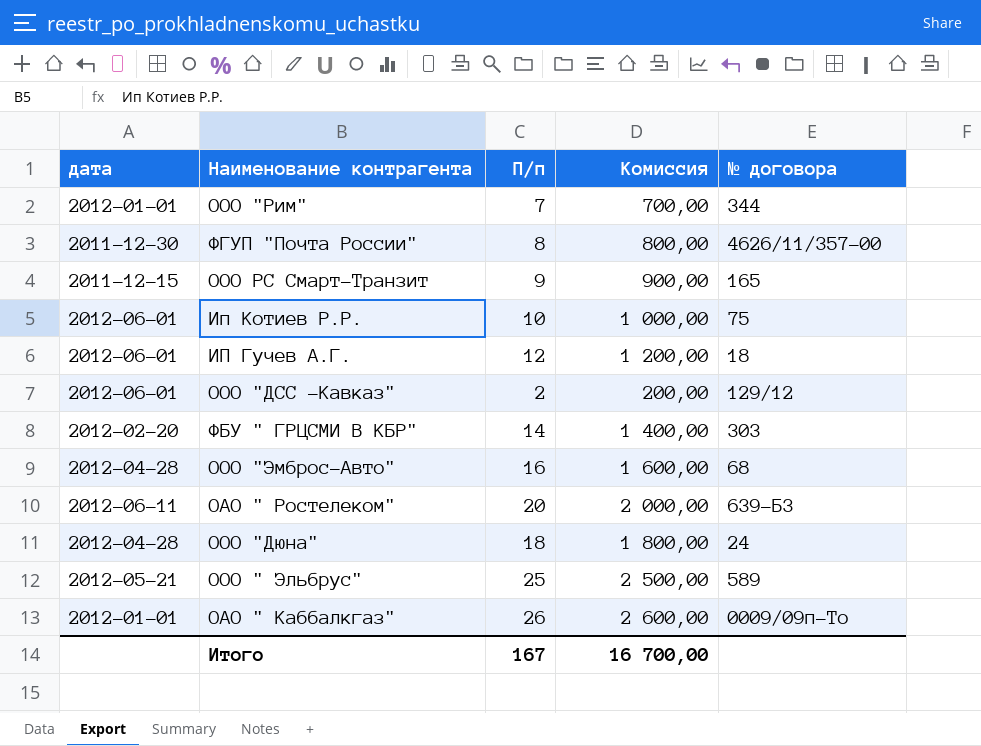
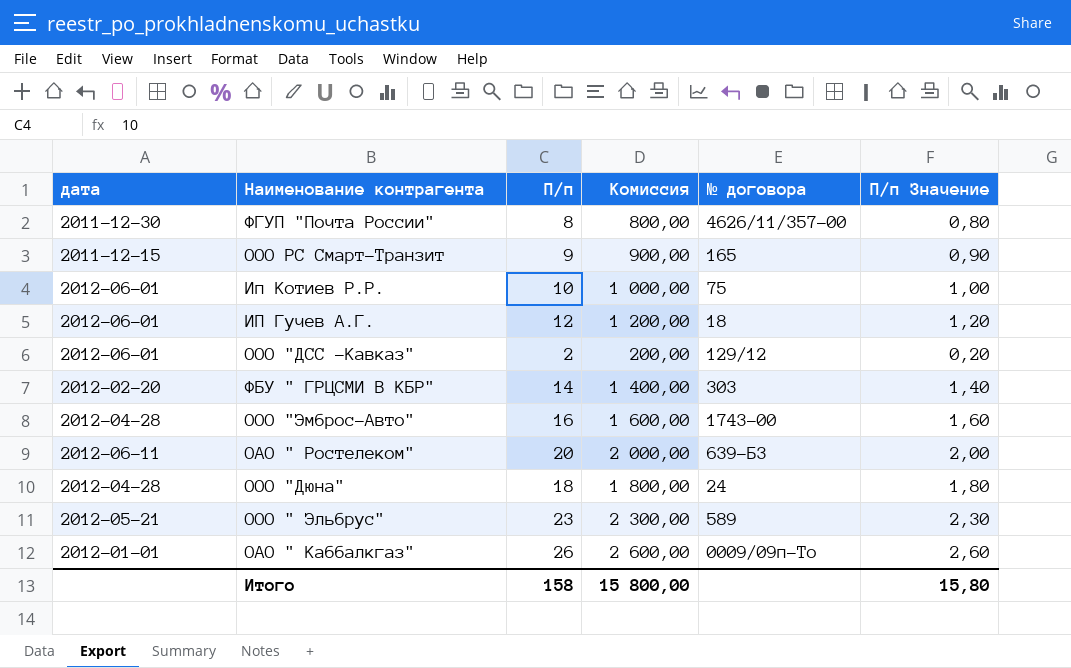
column П/п Значение | formula: none -> [П/п] * 0,1
row ООО "Рим": 2012-01-01 | 7 | 700,00 | 344 -> none
ООО "Эмброс-Авто" | № договора: 68 -> 1743-00
ООО " Эльбрус" | П/п: 25 -> 23
ООО " Эльбрус" | Комиссия: 2 500,00 -> 2 300,00
Итого | П/п: 167 -> 158
Итого | Комиссия: 16 700,00 -> 15 800,00

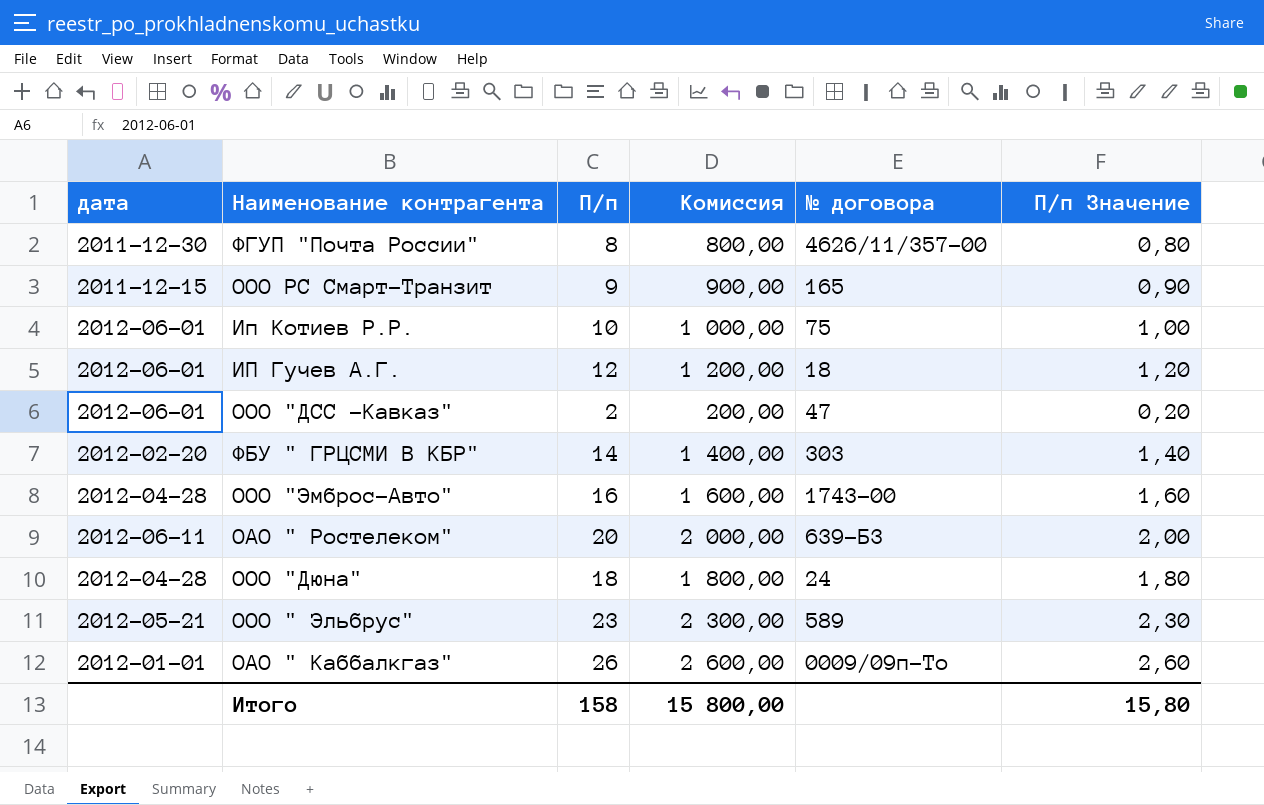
ООО "ДСС -Кавказ" | № договора: 129/12 -> 47

